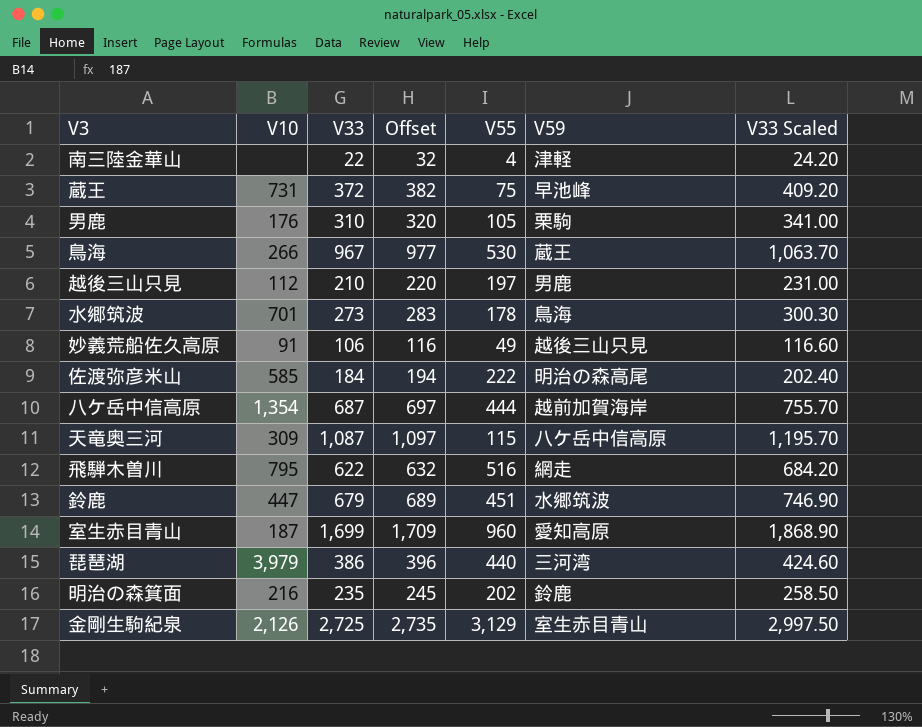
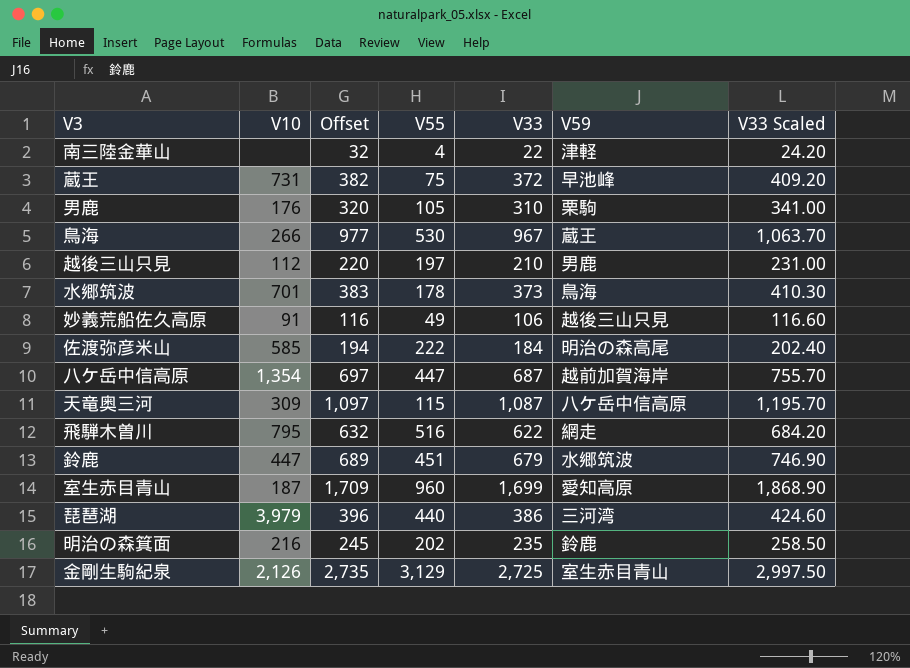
column V33 | position: 3 -> 5
水郷筑波 | Offset: 283 -> 383
水郷筑波 | V33: 273 -> 373
水郷筑波 | V33 Scaled: 300.30 -> 410.30
八ケ岳中信高原 | V55: 444 -> 447

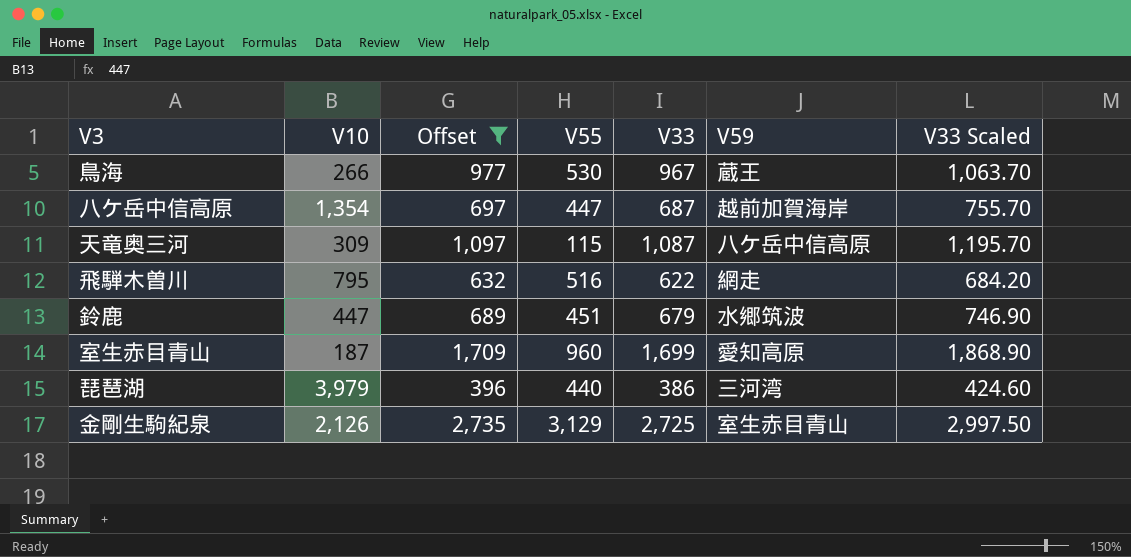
filter: none -> Offset >= 396

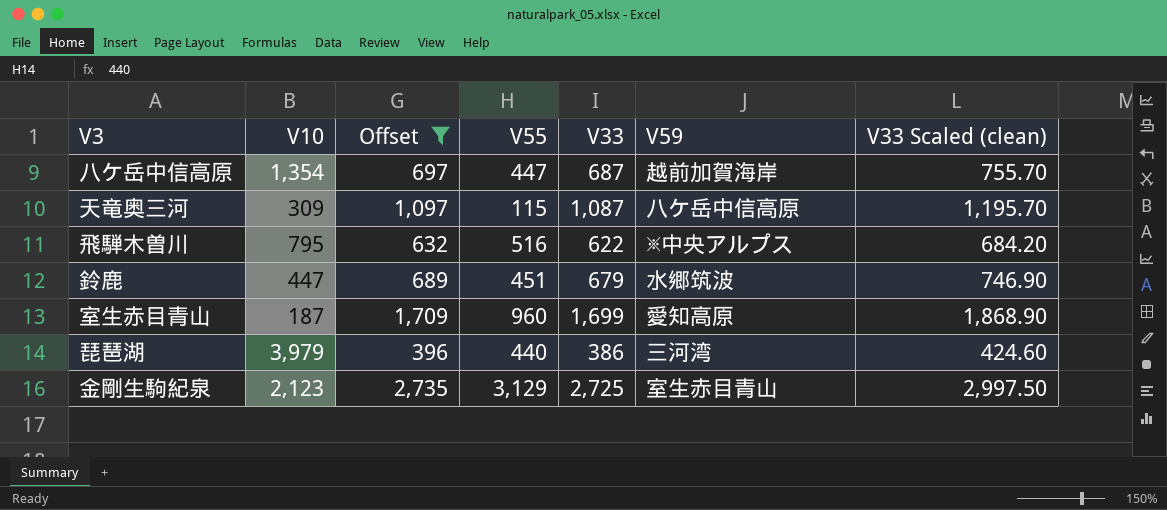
column name: V33 Scaled -> V33 Scaled (clean)
row 鳥海: 266 | 977 | 530 | 967 | 蔵王 | 1,063.70 -> none
飛騨木曽川 | V59: 網走 -> ※中央アルプス
金剛生駒紀泉 | V10: 2,126 -> 2,123

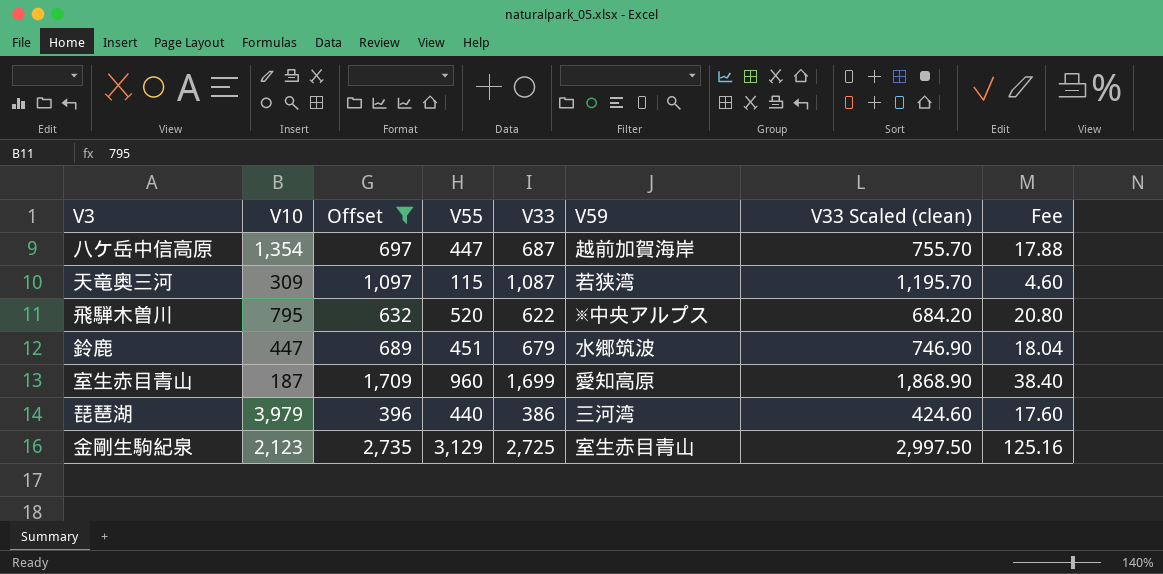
column Fee | formula: none -> [V55] * 0.04
天竜奥三河 | V59: 八ケ岳中信高原 -> 若狭湾
飛騨木曽川 | V55: 516 -> 520

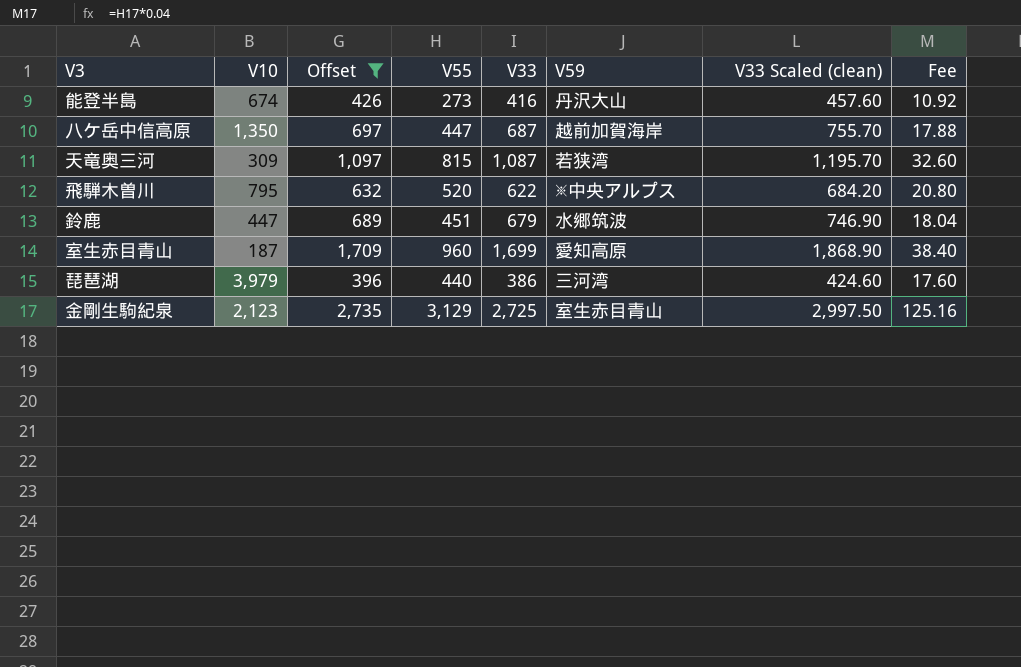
row 能登半島: none -> 674 | 426 | 273 | 416 | 丹沢大山 | 457.60 | 10.92
八ケ岳中信高原 | V10: 1,354 -> 1,350
天竜奥三河 | V55: 115 -> 815
天竜奥三河 | Fee: 4.60 -> 32.60

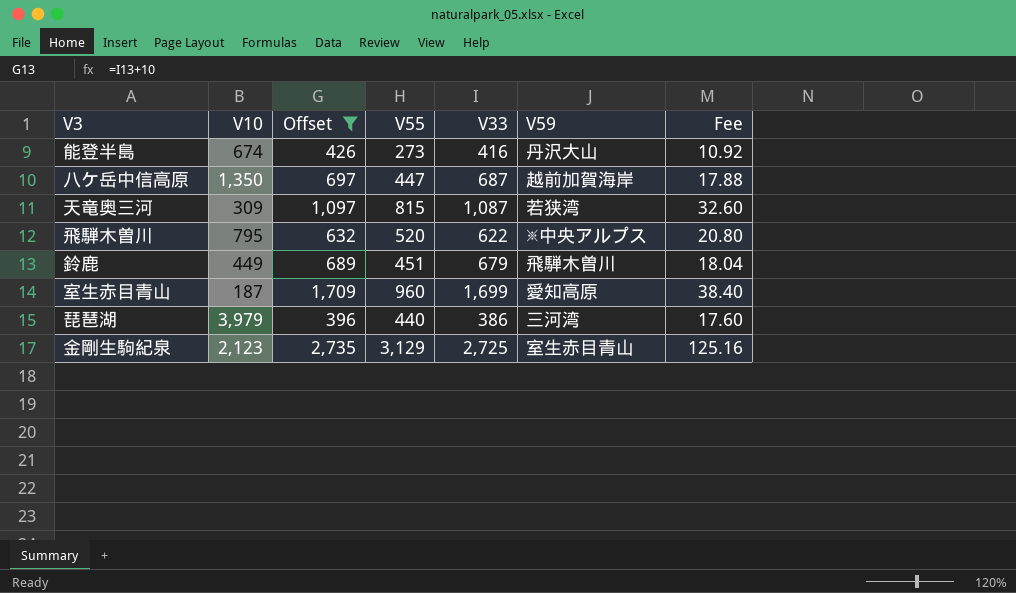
column V33 Scaled (clean) | formula: [V33] * 1.1 -> none
鈴鹿 | V10: 447 -> 449
鈴鹿 | V59: 水郷筑波 -> 飛騨木曽川

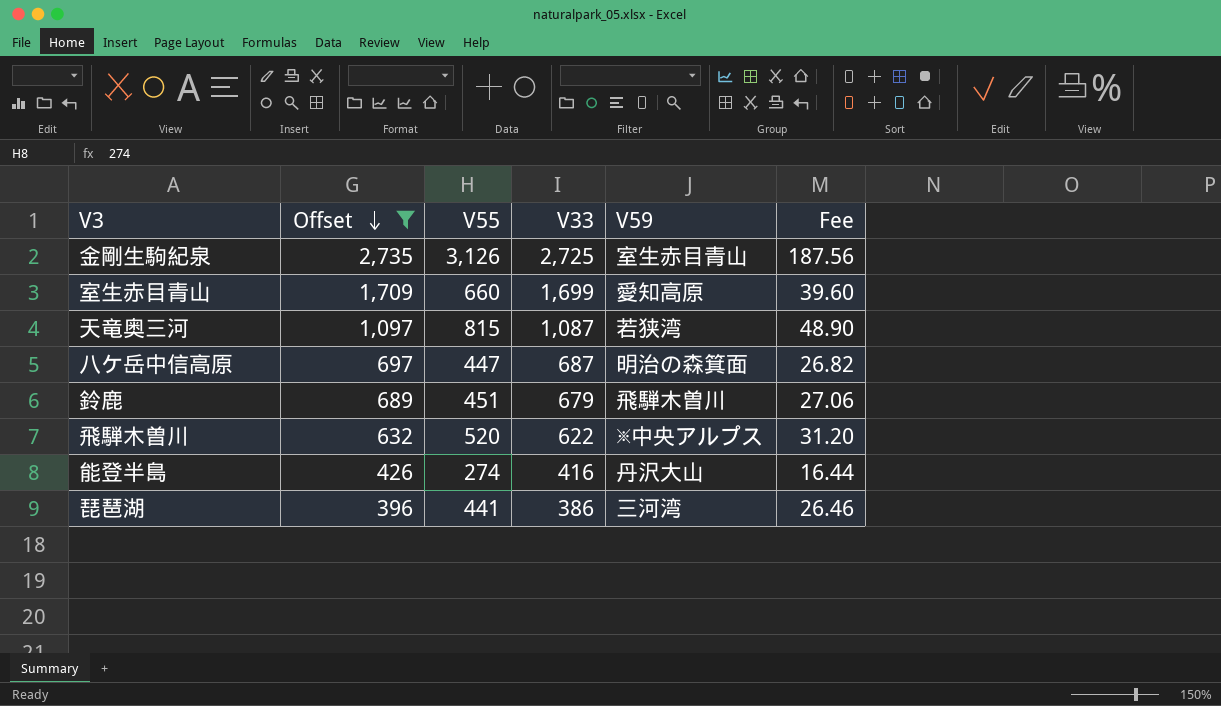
row order: none -> Offset descending
column V10 | position: 2 -> none
column Fee | formula: [V55] * 0.04 -> [V55] * 0.06
金剛生駒紀泉 | V55: 3,129 -> 3,126
室生赤目青山 | V55: 960 -> 660
八ケ岳中信高原 | V59: 越前加賀海岸 -> 明治の森箕面
能登半島 | V55: 273 -> 274
琵琶湖 | V55: 440 -> 441

